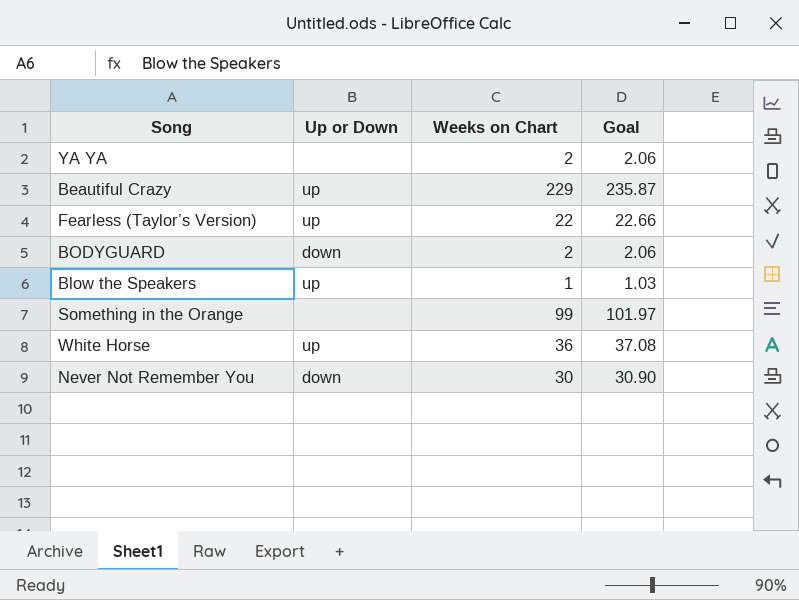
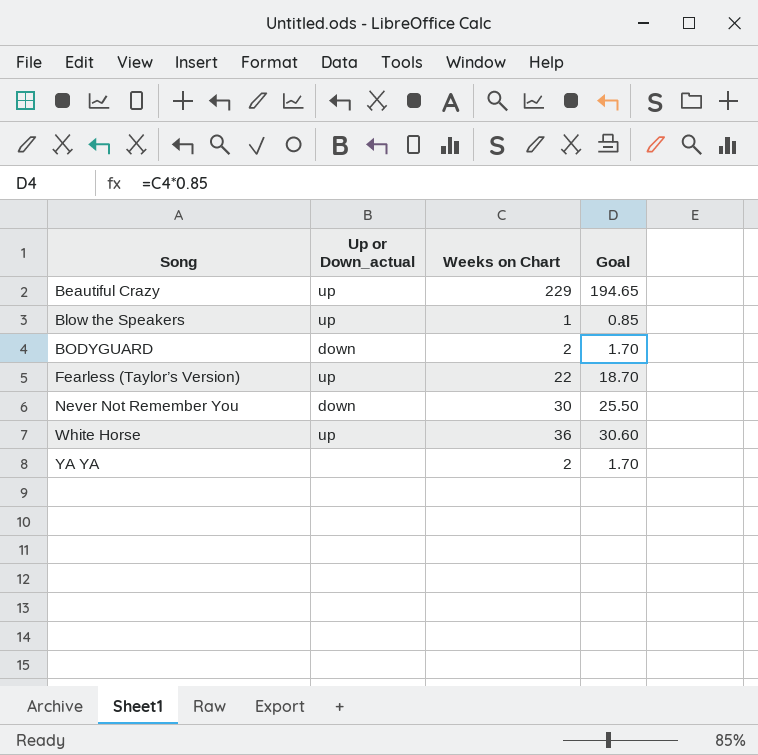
row order: none -> Song ascending
column name: Up or Down -> Up or Down_actual
column Goal | formula: [Weeks on Chart] * 1.03 -> [Weeks on Chart] * 0.85
row Something in the Orange: none | 99 | 101.97 -> none

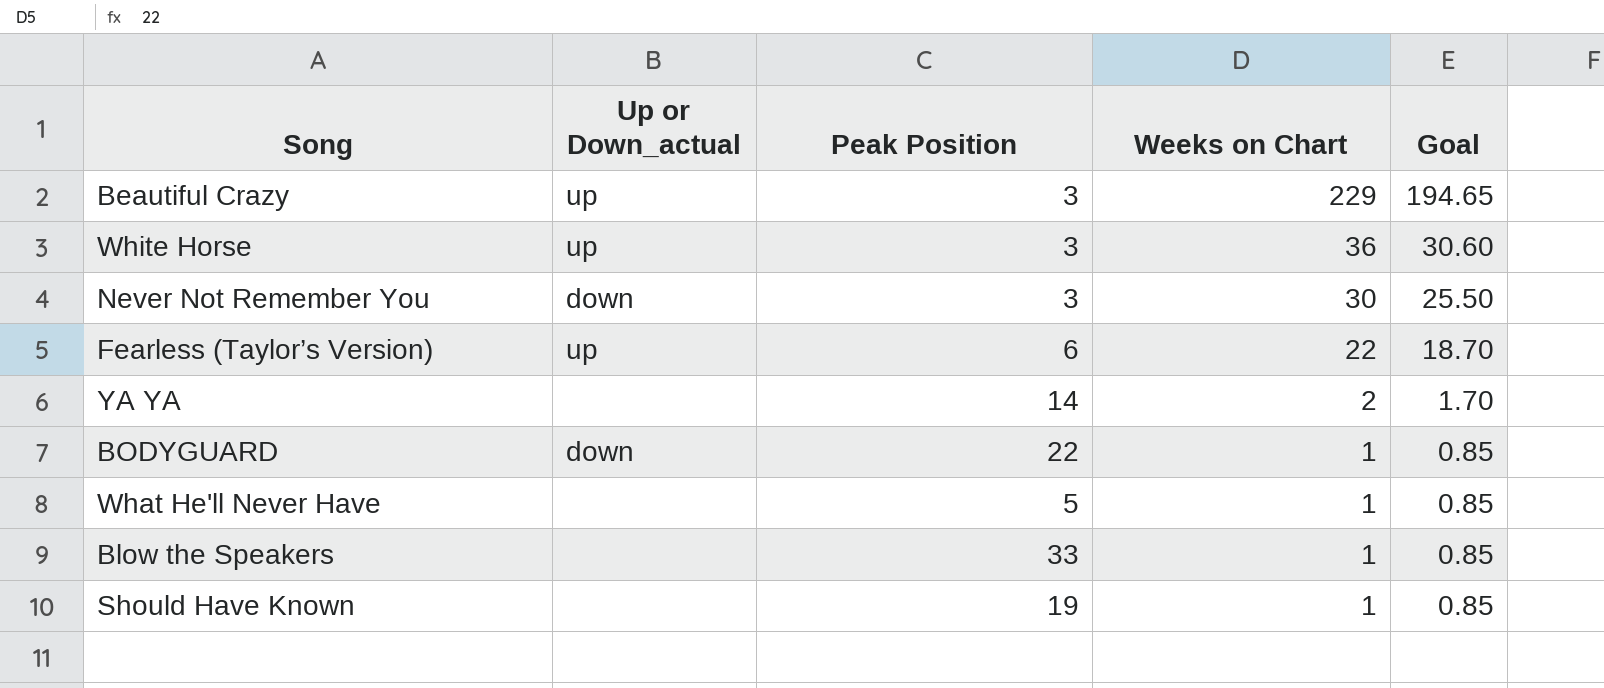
row order: Song ascending -> Weeks on Chart descending
column Peak Position | position: none -> 3
BODYGUARD | Weeks on Chart: 2 -> 1
BODYGUARD | Goal: 1.70 -> 0.85
row What He'll Never Have: none -> none | 5 | 1 | 0.85
Blow the Speakers | Up or Down_actual: up -> none
row Should Have Known: none -> none | 19 | 1 | 0.85

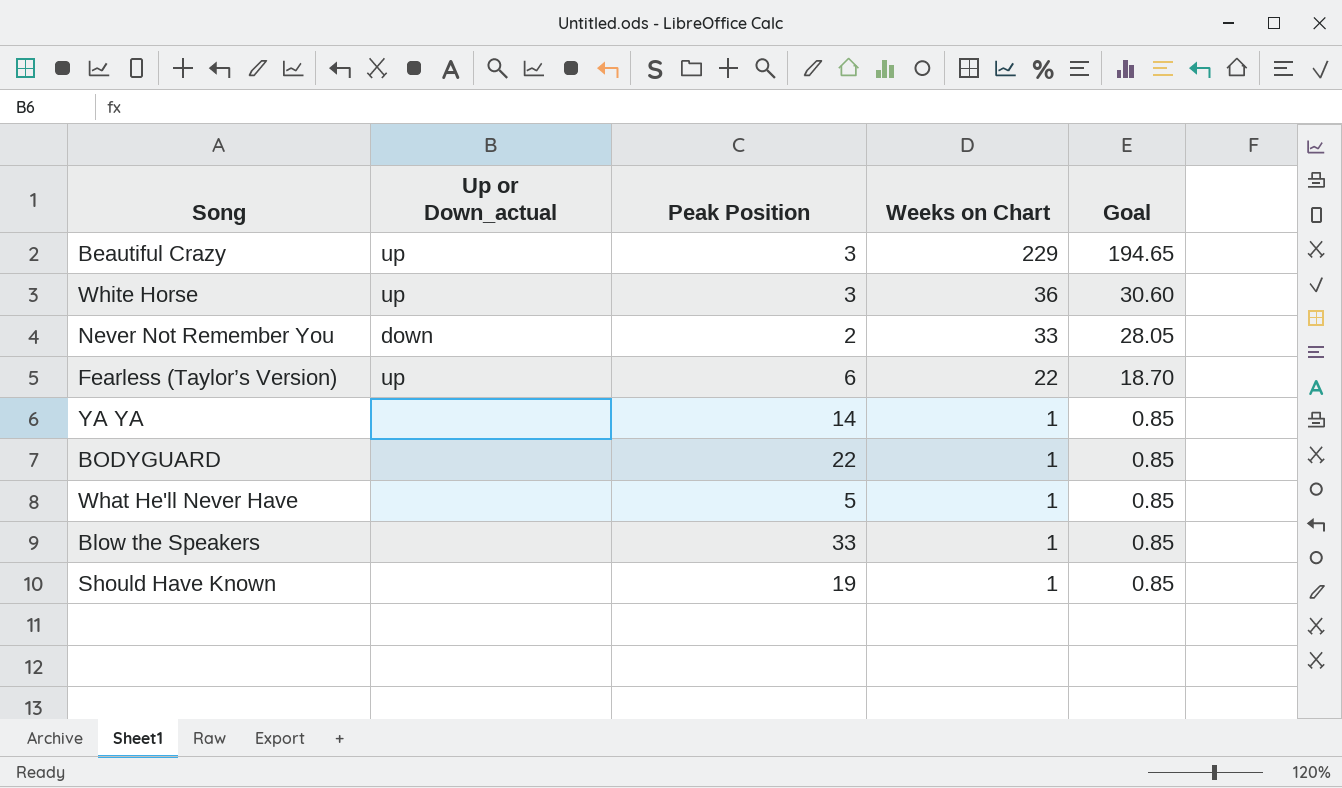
Never Not Remember You | Peak Position: 3 -> 2
Never Not Remember You | Weeks on Chart: 30 -> 33
Never Not Remember You | Goal: 25.50 -> 28.05
YA YA | Weeks on Chart: 2 -> 1
YA YA | Goal: 1.70 -> 0.85
BODYGUARD | Up or Down_actual: down -> none

